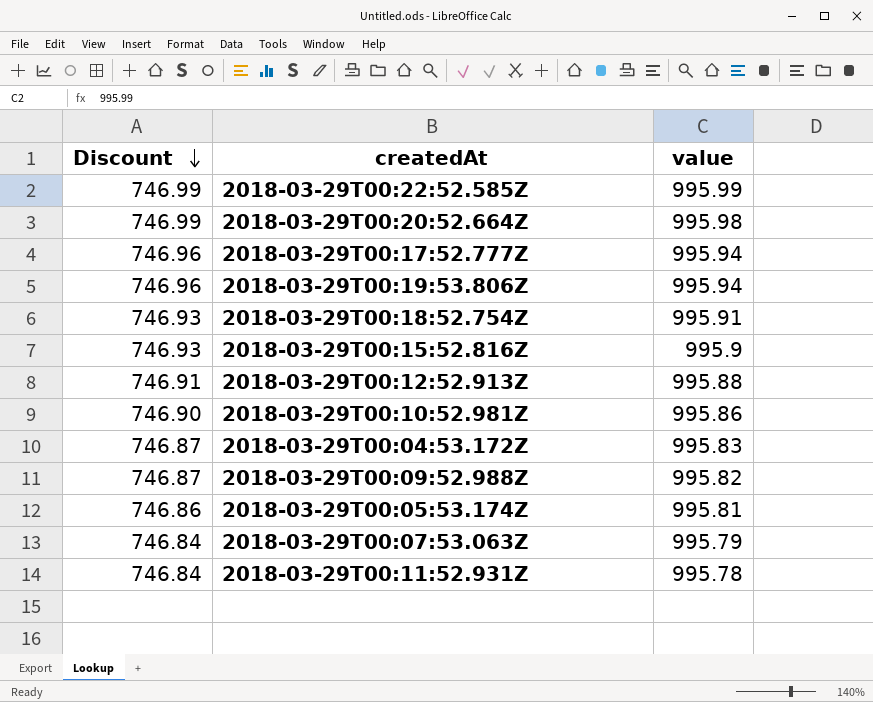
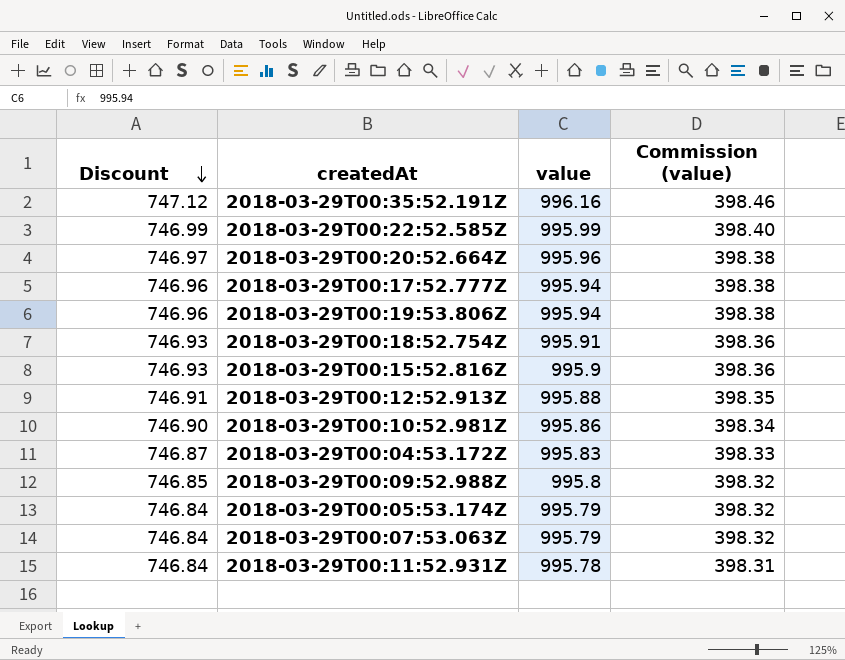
column Commission (value) | formula: none -> [value] * 0.4
row 2018-03-29T00:35:52.191Z: none -> 747.12 | 996.16 | 398.46
2018-03-29T00:20:52.664Z | Discount: 746.99 -> 746.97
2018-03-29T00:20:52.664Z | value: 995.98 -> 995.96
2018-03-29T00:09:52.988Z | Discount: 746.87 -> 746.85
2018-03-29T00:09:52.988Z | value: 995.82 -> 995.8
2018-03-29T00:05:53.174Z | Discount: 746.86 -> 746.84
2018-03-29T00:05:53.174Z | value: 995.81 -> 995.79

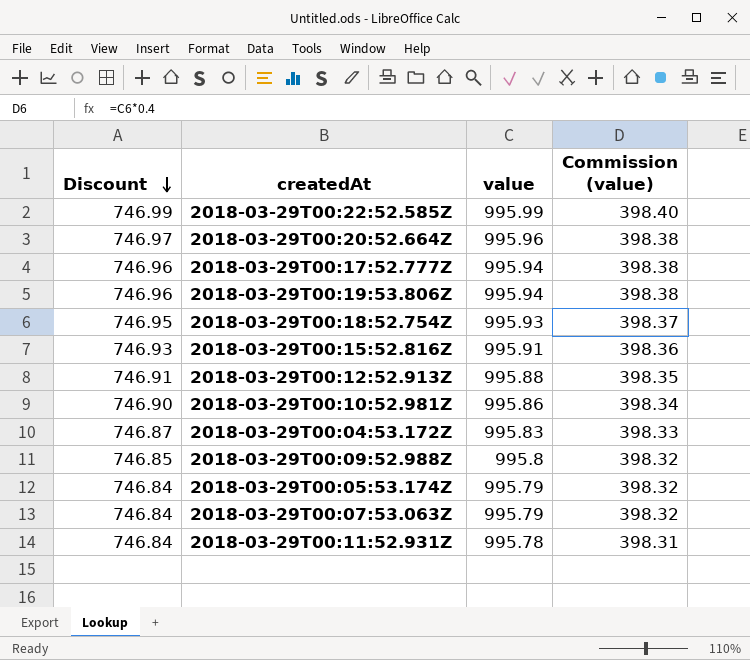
row 2018-03-29T00:35:52.191Z: 747.12 | 996.16 | 398.46 -> none
2018-03-29T00:18:52.754Z | Discount: 746.93 -> 746.95
2018-03-29T00:18:52.754Z | value: 995.91 -> 995.93
2018-03-29T00:18:52.754Z | Commission (value): 398.36 -> 398.37
2018-03-29T00:15:52.816Z | value: 995.9 -> 995.91

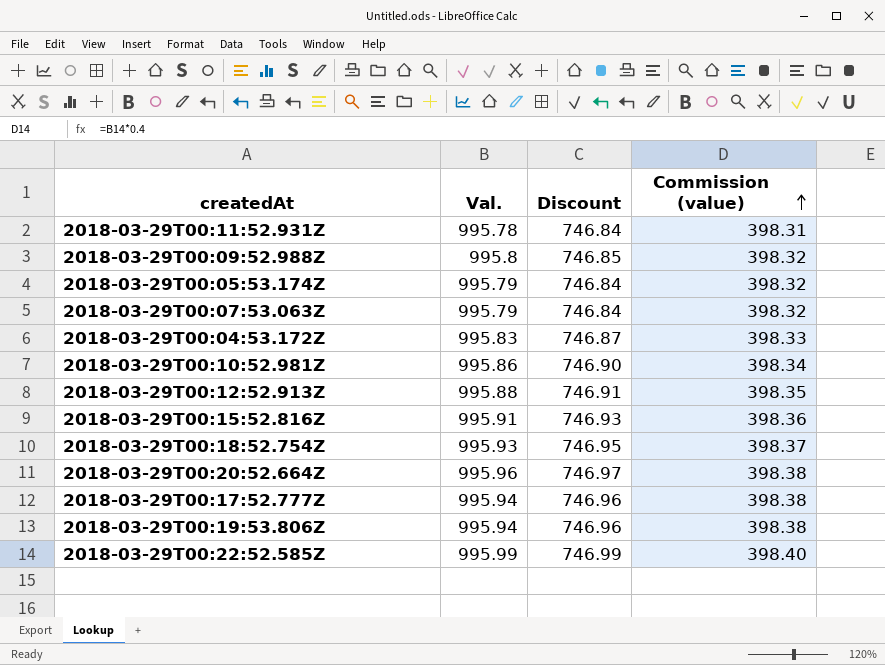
row order: Discount descending -> Commission (value) ascending
column name: value -> Val.
column Discount | position: 1 -> 3

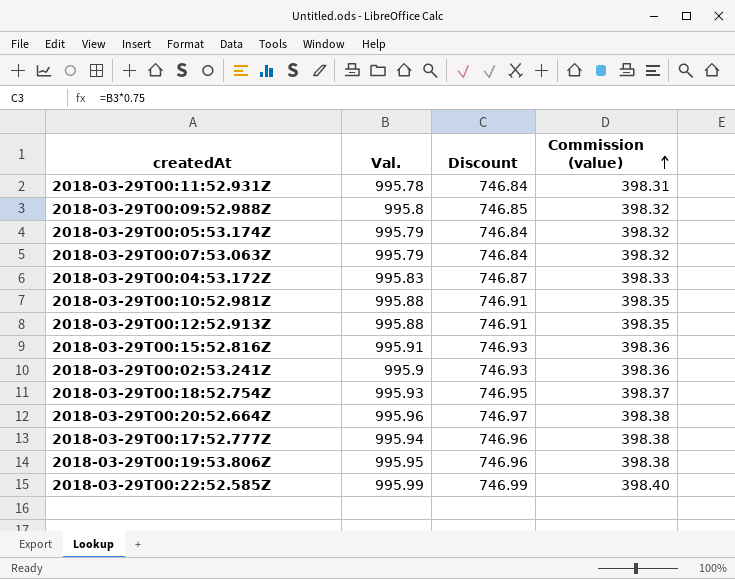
2018-03-29T00:10:52.981Z | Val.: 995.86 -> 995.88
2018-03-29T00:10:52.981Z | Discount: 746.90 -> 746.91
2018-03-29T00:10:52.981Z | Commission (value): 398.34 -> 398.35
row 2018-03-29T00:02:53.241Z: none -> 995.9 | 746.93 | 398.36
2018-03-29T00:19:53.806Z | Val.: 995.94 -> 995.95

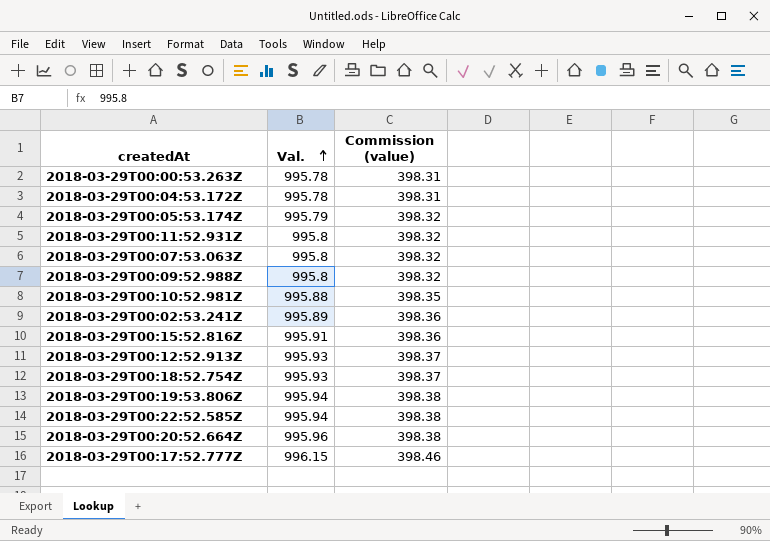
row order: Commission (value) ascending -> Val. ascending
column Discount | formula: [Val.] * 0.75 -> none
row 2018-03-29T00:00:53.263Z: none -> 995.78 | 398.31
2018-03-29T00:04:53.172Z | Val.: 995.83 -> 995.78
2018-03-29T00:04:53.172Z | Commission (value): 398.33 -> 398.31
2018-03-29T00:11:52.931Z | Val.: 995.78 -> 995.8
2018-03-29T00:11:52.931Z | Commission (value): 398.31 -> 398.32
2018-03-29T00:07:53.063Z | Val.: 995.79 -> 995.8
2018-03-29T00:02:53.241Z | Val.: 995.9 -> 995.89
2018-03-29T00:12:52.913Z | Val.: 995.88 -> 995.93
2018-03-29T00:12:52.913Z | Commission (value): 398.35 -> 398.37
2018-03-29T00:19:53.806Z | Val.: 995.95 -> 995.94
2018-03-29T00:22:52.585Z | Val.: 995.99 -> 995.94
2018-03-29T00:22:52.585Z | Commission (value): 398.40 -> 398.38
2018-03-29T00:17:52.777Z | Val.: 995.94 -> 996.15
2018-03-29T00:17:52.777Z | Commission (value): 398.38 -> 398.46

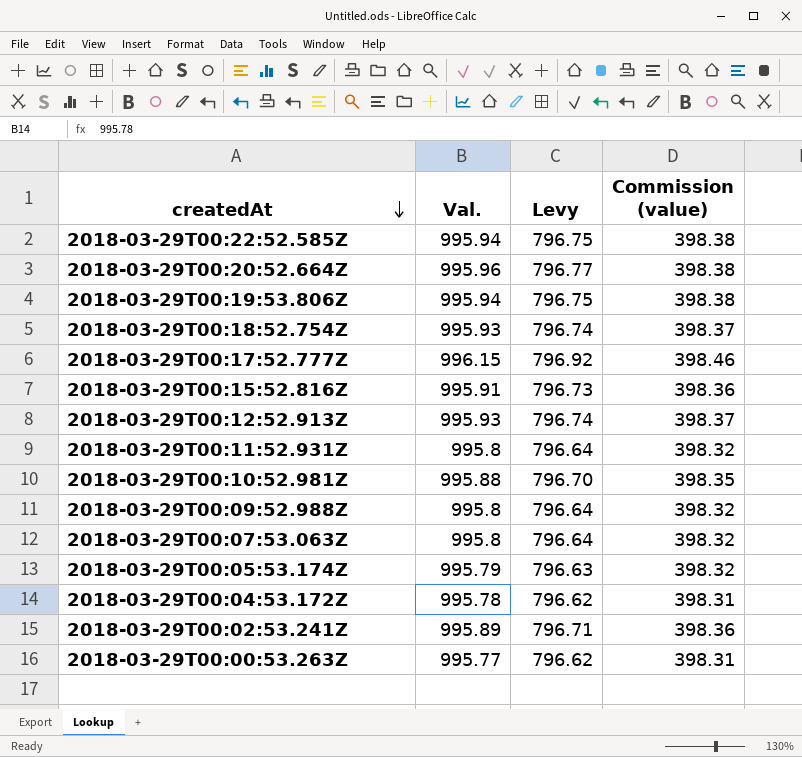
row order: Val. ascending -> createdAt descending
column Levy | formula: none -> [Val.] * 0.8
2018-03-29T00:00:53.263Z | Val.: 995.78 -> 995.77

